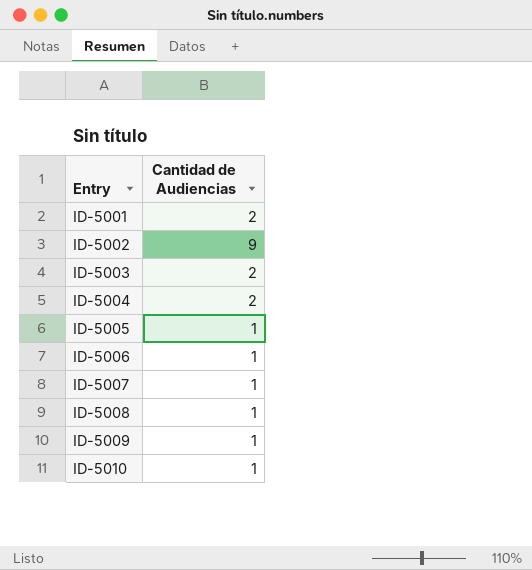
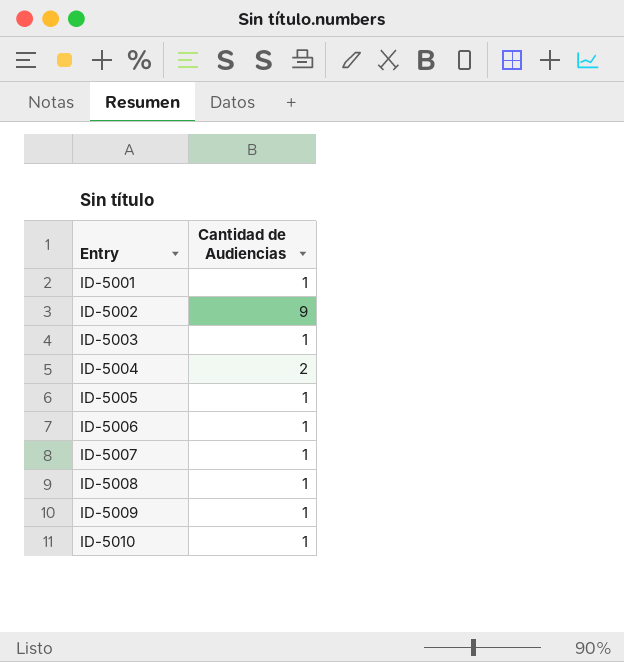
ID-5001 | Cantidad de Audiencias: 2 -> 1
ID-5003 | Cantidad de Audiencias: 2 -> 1

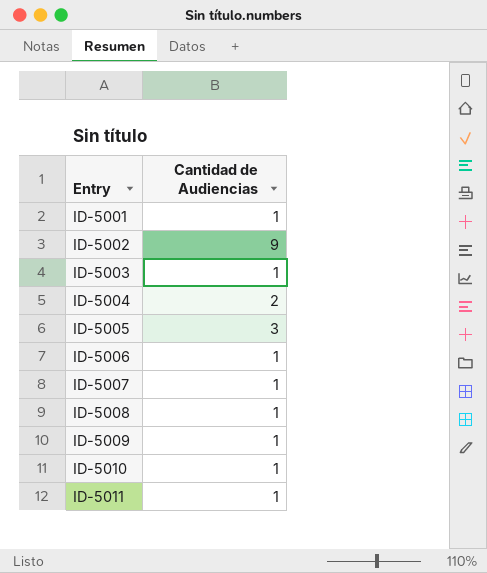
ID-5005 | Cantidad de Audiencias: 1 -> 3
row ID-5011: none -> 1

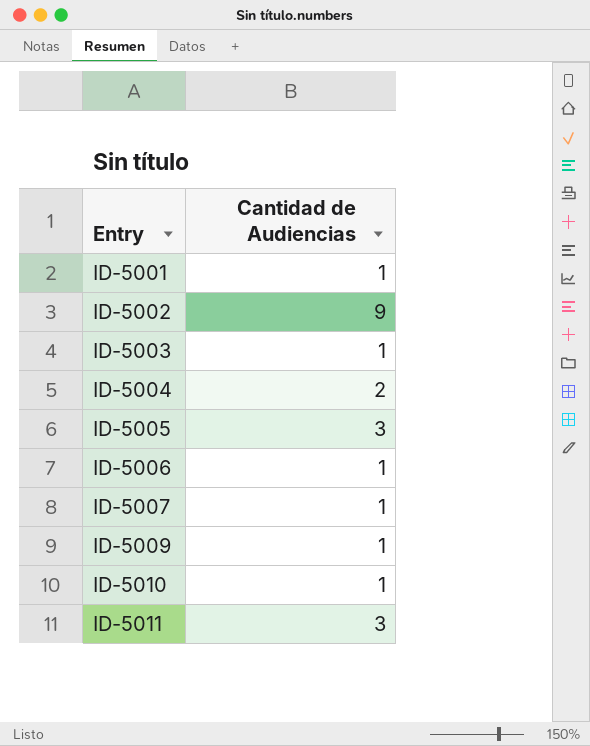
row ID-5008: 1 -> none
ID-5011 | Cantidad de Audiencias: 1 -> 3

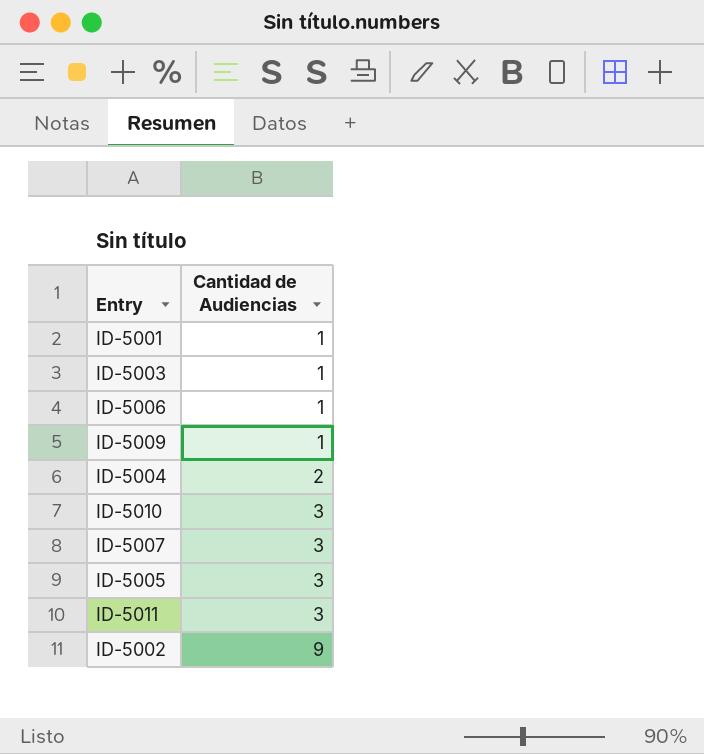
row order: Entry ascending -> Cantidad de Audiencias ascending
ID-5010 | Cantidad de Audiencias: 1 -> 3
ID-5007 | Cantidad de Audiencias: 1 -> 3

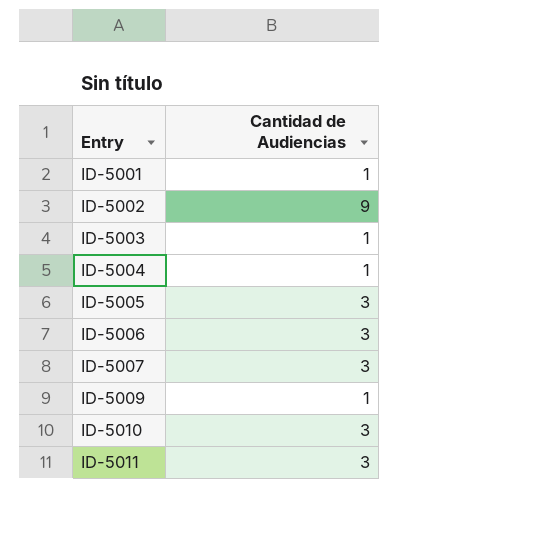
row order: Cantidad de Audiencias ascending -> Entry ascending
ID-5004 | Cantidad de Audiencias: 2 -> 1
ID-5006 | Cantidad de Audiencias: 1 -> 3

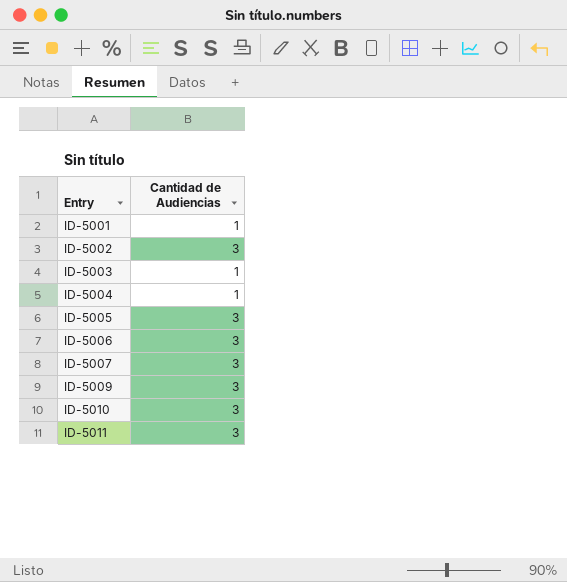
ID-5002 | Cantidad de Audiencias: 9 -> 3
ID-5009 | Cantidad de Audiencias: 1 -> 3

